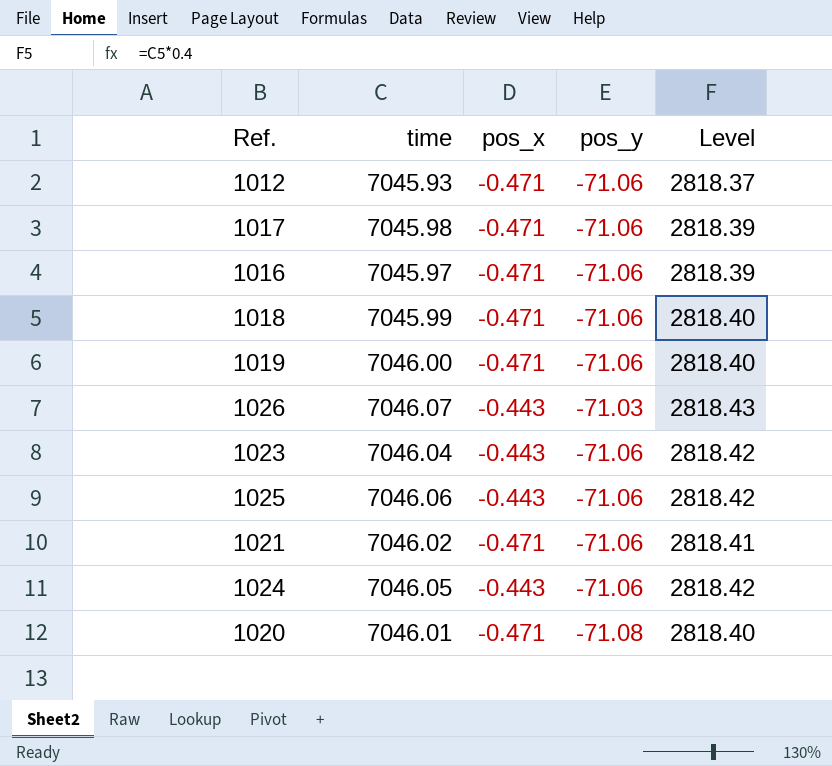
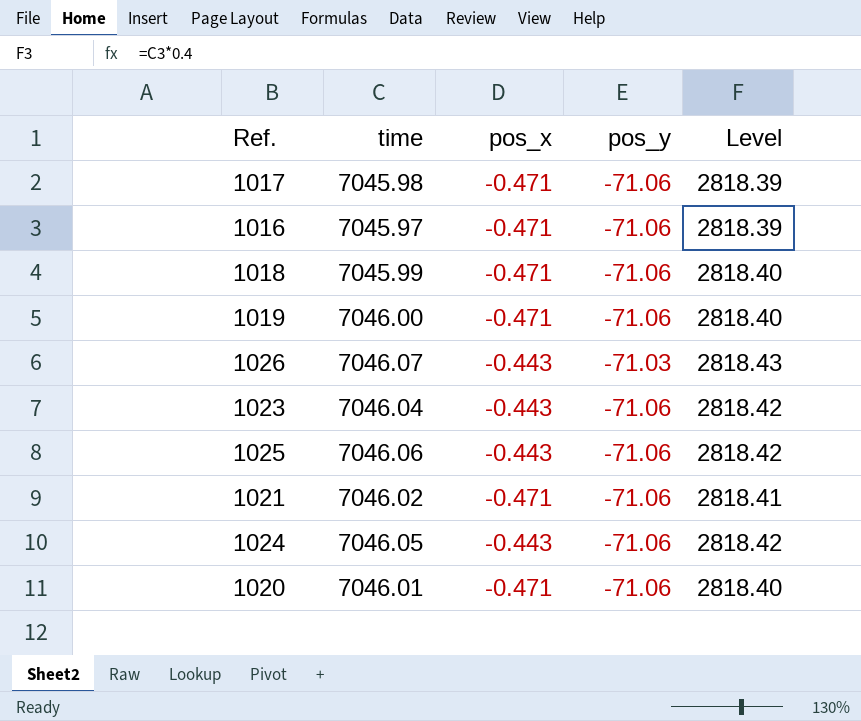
row 1012: 7045.93 | -0.471 | -71.06 | 2818.37 -> none
1020 | pos_y: -71.08 -> -71.06

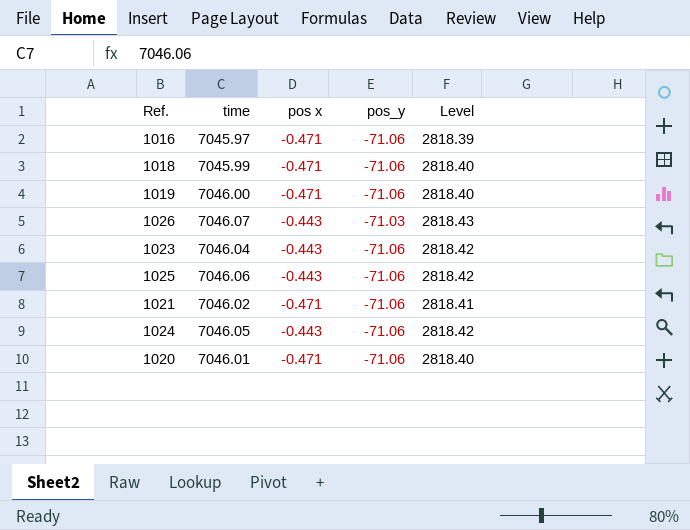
column name: pos_x -> pos x
row 1017: 7045.98 | -0.471 | -71.06 | 2818.39 -> none

